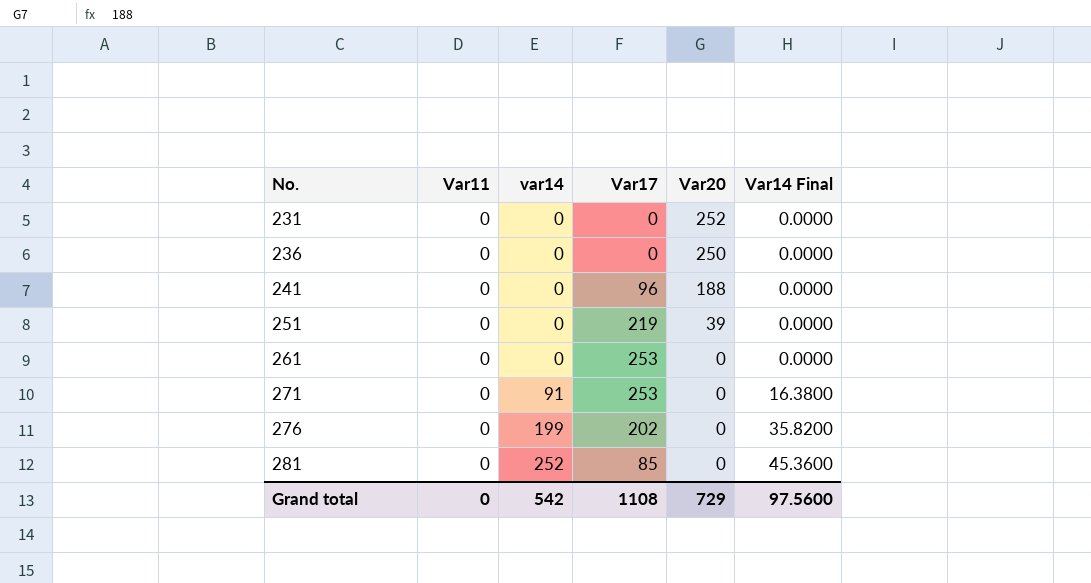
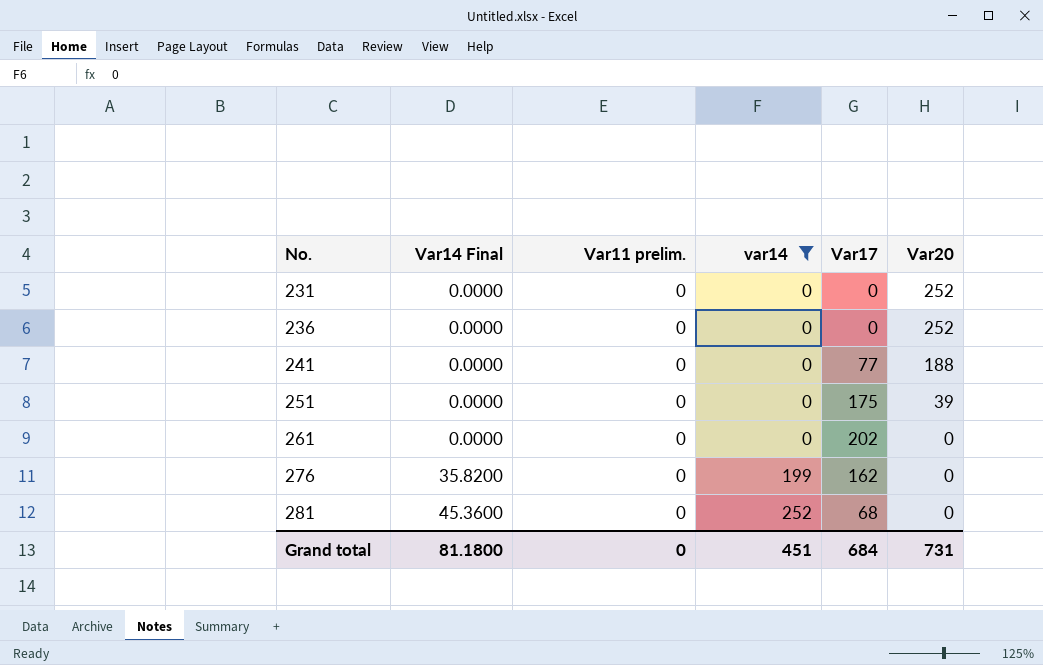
filter: none -> var14 != 91
column Var14 Final | position: 6 -> 2
column name: Var11 -> Var11 prelim.
236 | Var20: 250 -> 252
241 | Var17: 96 -> 77
251 | Var17: 219 -> 175
261 | Var17: 253 -> 202
276 | Var17: 202 -> 162
281 | Var17: 85 -> 68
Grand total | Var14 Final: 97.5600 -> 81.1800
Grand total | var14: 542 -> 451
Grand total | Var17: 1108 -> 684
Grand total | Var20: 729 -> 731

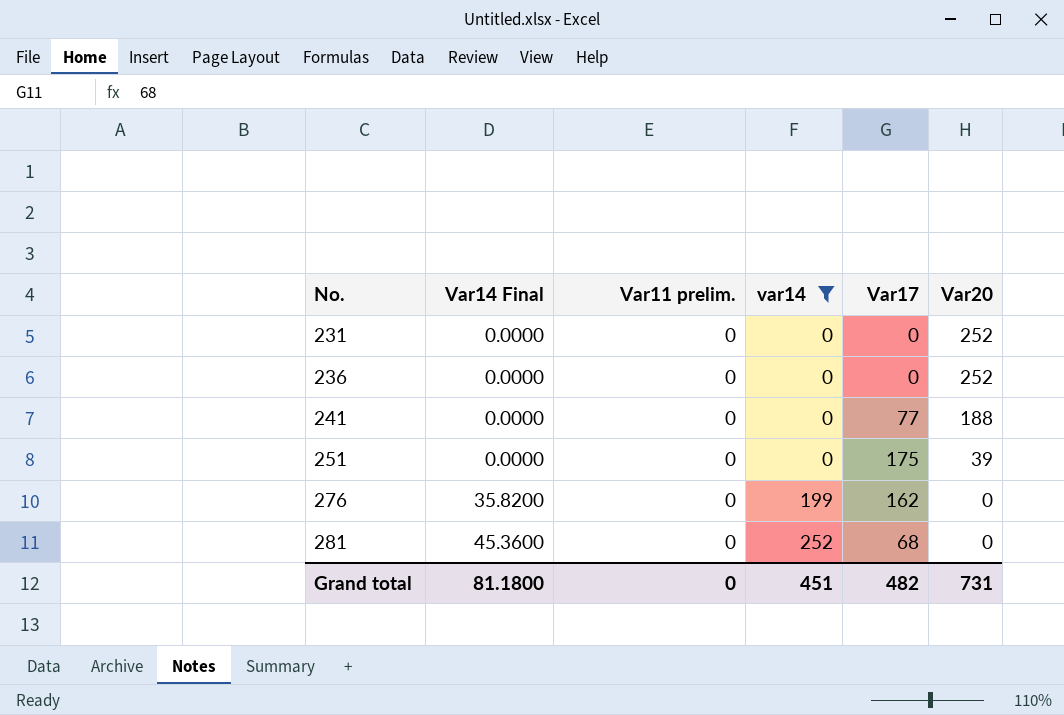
row 261: 0.0000 | 0 | 0 | 202 | 0 -> none
Grand total | Var17: 684 -> 482

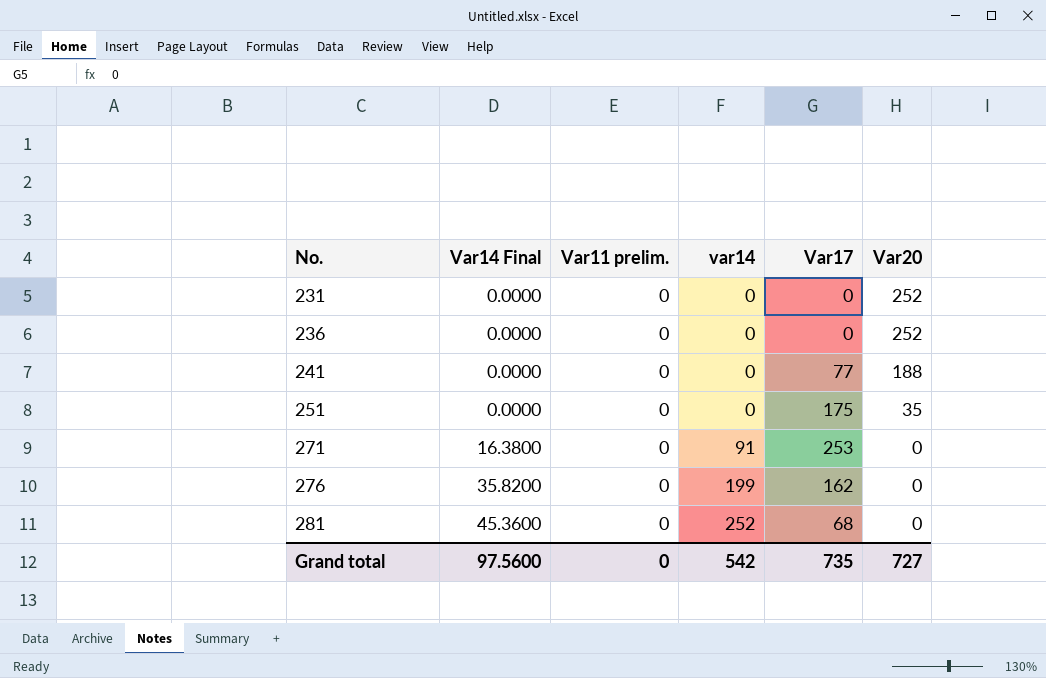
filter: var14 != 91 -> none
251 | Var20: 39 -> 35
Grand total | Var14 Final: 81.1800 -> 97.5600
Grand total | var14: 451 -> 542
Grand total | Var17: 482 -> 735
Grand total | Var20: 731 -> 727

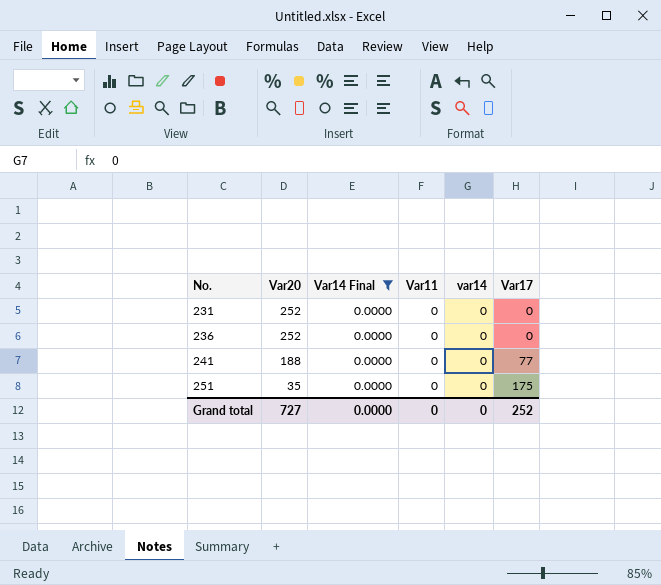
filter: none -> Var14 Final = 0.0000
column Var20 | position: 6 -> 2
column name: Var11 prelim. -> Var11
Grand total | Var14 Final: 97.5600 -> 0.0000
Grand total | var14: 542 -> 0
Grand total | Var17: 735 -> 252

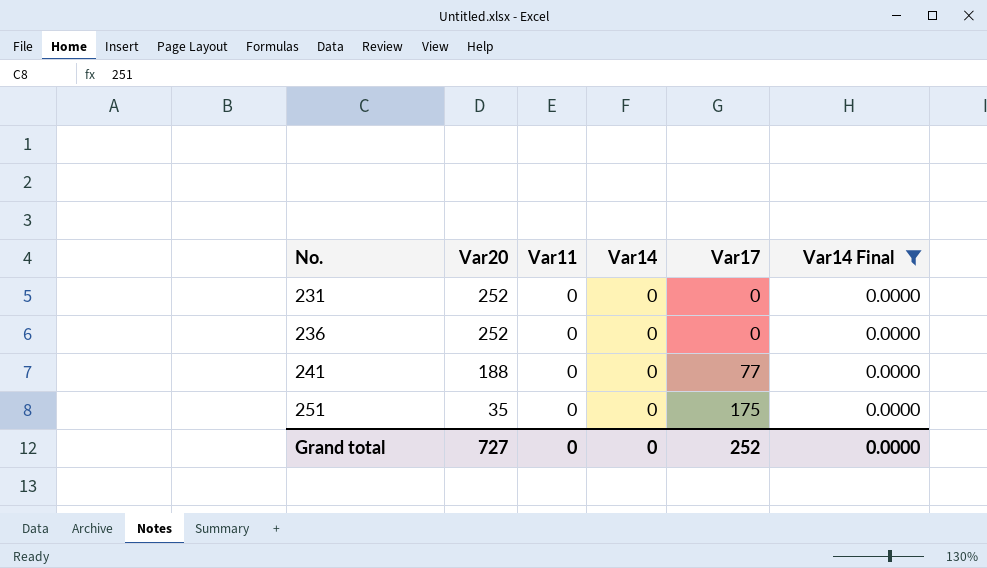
column name: var14 -> Var14
column Var14 Final | position: 3 -> 6

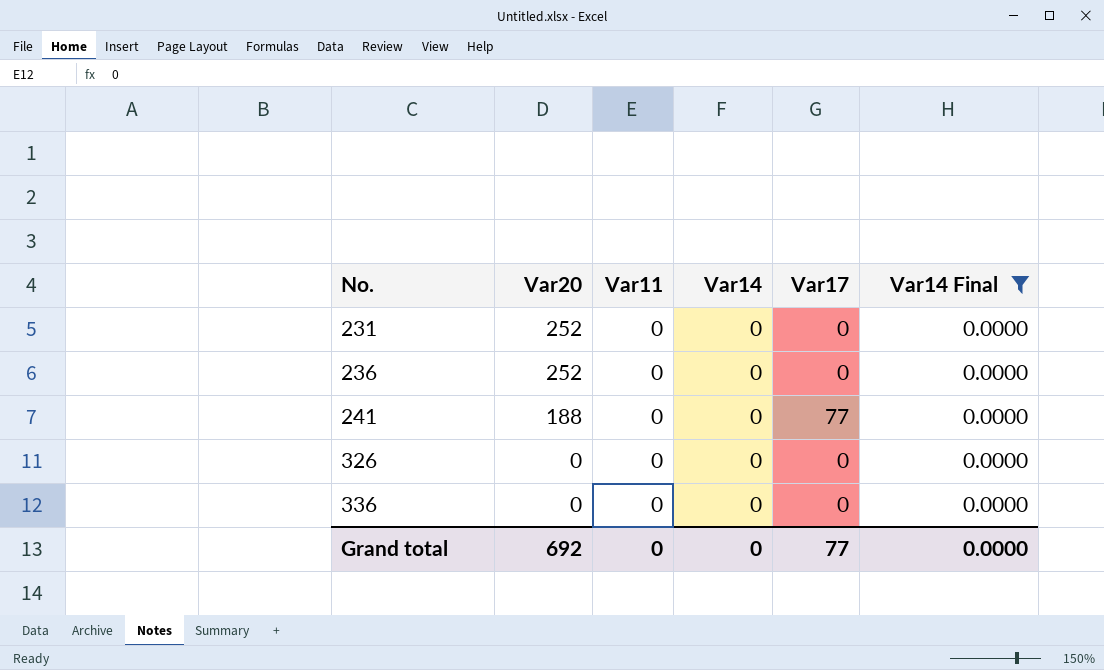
row 251: 35 | 0 | 0 | 175 | 0.0000 -> none
row 326: none -> 0 | 0 | 0 | 0 | 0.0000
row 336: none -> 0 | 0 | 0 | 0 | 0.0000
Grand total | Var20: 727 -> 692
Grand total | Var17: 252 -> 77

